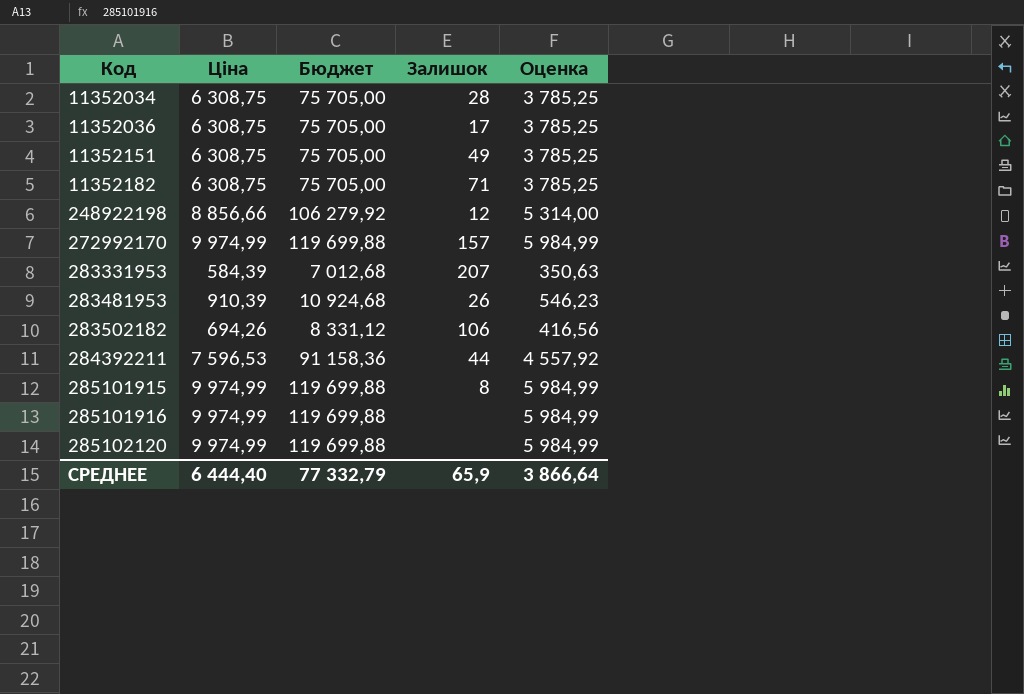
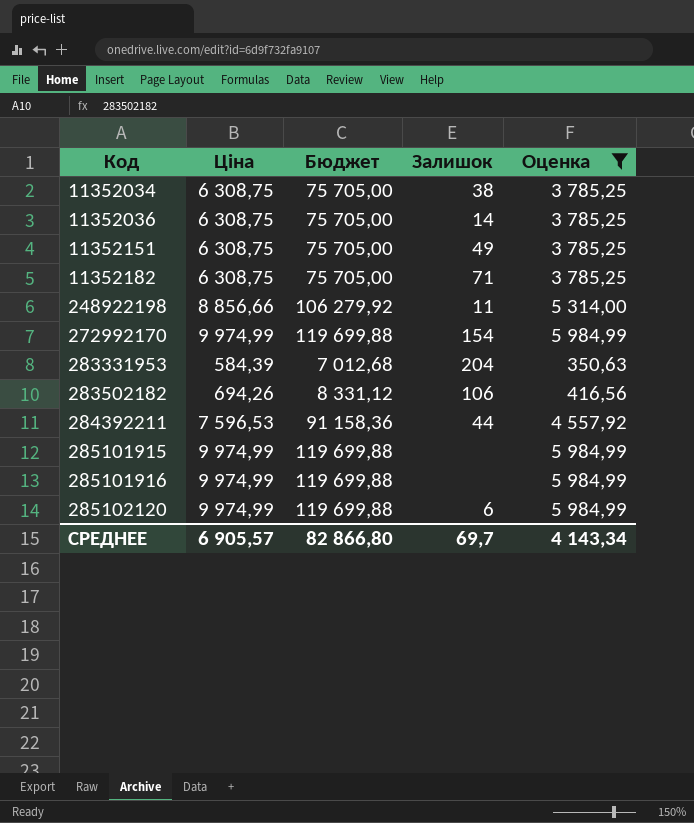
filter: none -> Оценка != 546,23
11352034 | Залишок: 28 -> 38
11352036 | Залишок: 17 -> 14
248922198 | Залишок: 12 -> 11
272992170 | Залишок: 157 -> 154
283331953 | Залишок: 207 -> 204
285101915 | Залишок: 8 -> none
285102120 | Залишок: none -> 6
СРЕДНЕЕ | Ціна: 6 444,40 -> 6 905,57
СРЕДНЕЕ | Бюджет: 77 332,79 -> 82 866,80
СРЕДНЕЕ | Залишок: 65,9 -> 69,7
СРЕДНЕЕ | Оценка: 3 866,64 -> 4 143,34

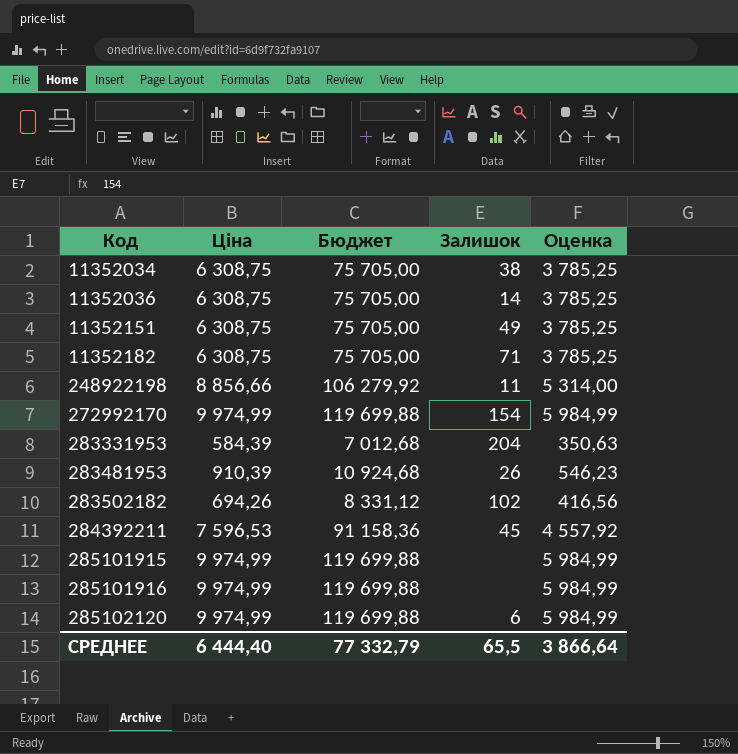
filter: Оценка != 546,23 -> none
283502182 | Залишок: 106 -> 102
284392211 | Залишок: 44 -> 45
СРЕДНЕЕ | Ціна: 6 905,57 -> 6 444,40
СРЕДНЕЕ | Бюджет: 82 866,80 -> 77 332,79
СРЕДНЕЕ | Залишок: 69,7 -> 65,5
СРЕДНЕЕ | Оценка: 4 143,34 -> 3 866,64

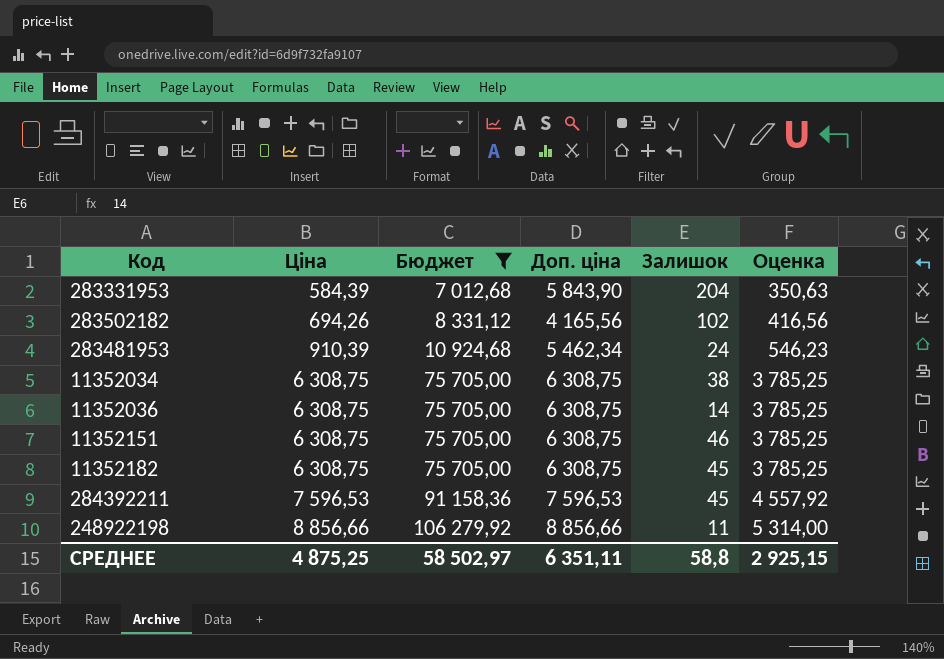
filter: none -> Бюджет != 119 699,88
row order: Код ascending -> Ціна ascending
column Доп. ціна | position: none -> 4
283481953 | Залишок: 26 -> 24
11352151 | Залишок: 49 -> 46
11352182 | Залишок: 71 -> 45
СРЕДНЕЕ | Ціна: 6 444,40 -> 4 875,25
СРЕДНЕЕ | Бюджет: 77 332,79 -> 58 502,97
СРЕДНЕЕ | Залишок: 65,5 -> 58,8
СРЕДНЕЕ | Оценка: 3 866,64 -> 2 925,15

